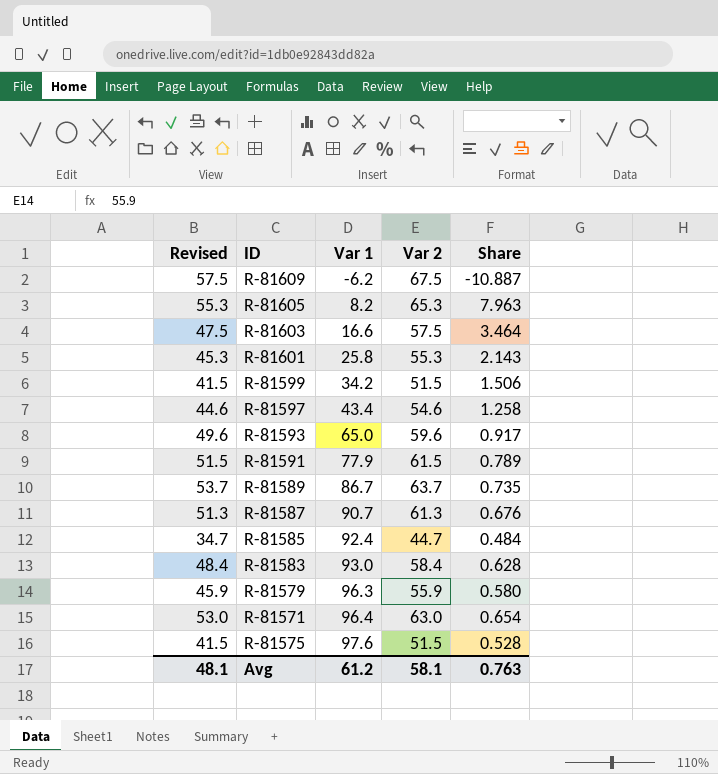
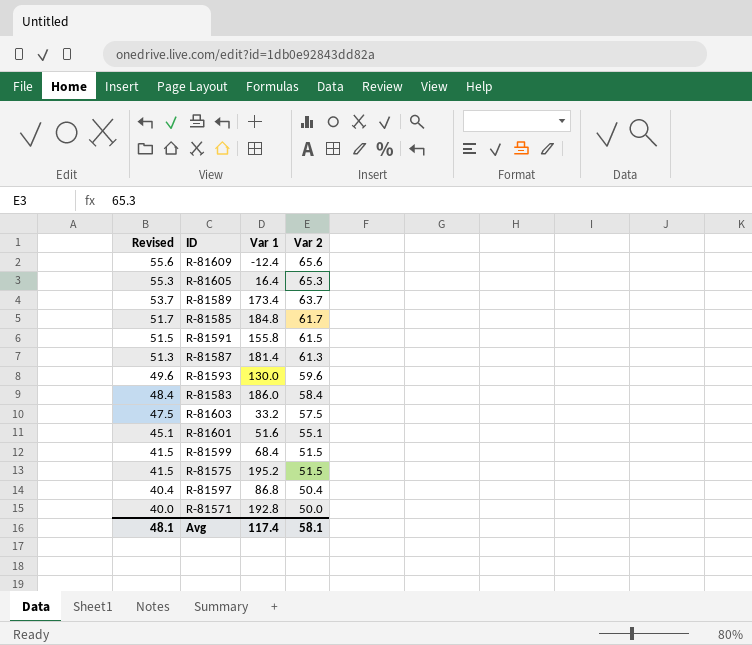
row order: Var 1 ascending -> Revised descending
column Share | formula: [Var 2] / [Var 1] -> none
row R-81579: 45.9 | 96.3 | 55.9 | 0.580 -> none
R-81609 | Revised: 57.5 -> 55.6
R-81609 | Var 1: -6.2 -> -12.4
R-81609 | Var 2: 67.5 -> 65.6
R-81605 | Var 1: 8.2 -> 16.4
R-81589 | Var 1: 86.7 -> 173.4
R-81585 | Revised: 34.7 -> 51.7
R-81585 | Var 1: 92.4 -> 184.8
R-81585 | Var 2: 44.7 -> 61.7
R-81591 | Var 1: 77.9 -> 155.8
R-81587 | Var 1: 90.7 -> 181.4
R-81593 | Var 1: 65.0 -> 130.0
R-81583 | Var 1: 93.0 -> 186.0
R-81603 | Var 1: 16.6 -> 33.2
R-81601 | Revised: 45.3 -> 45.1
R-81601 | Var 1: 25.8 -> 51.6
R-81601 | Var 2: 55.3 -> 55.1
R-81599 | Var 1: 34.2 -> 68.4
R-81575 | Var 1: 97.6 -> 195.2
R-81597 | Revised: 44.6 -> 40.4
R-81597 | Var 1: 43.4 -> 86.8
R-81597 | Var 2: 54.6 -> 50.4
R-81571 | Revised: 53.0 -> 40.0
R-81571 | Var 1: 96.4 -> 192.8
R-81571 | Var 2: 63.0 -> 50.0
Avg | Var 1: 61.2 -> 117.4

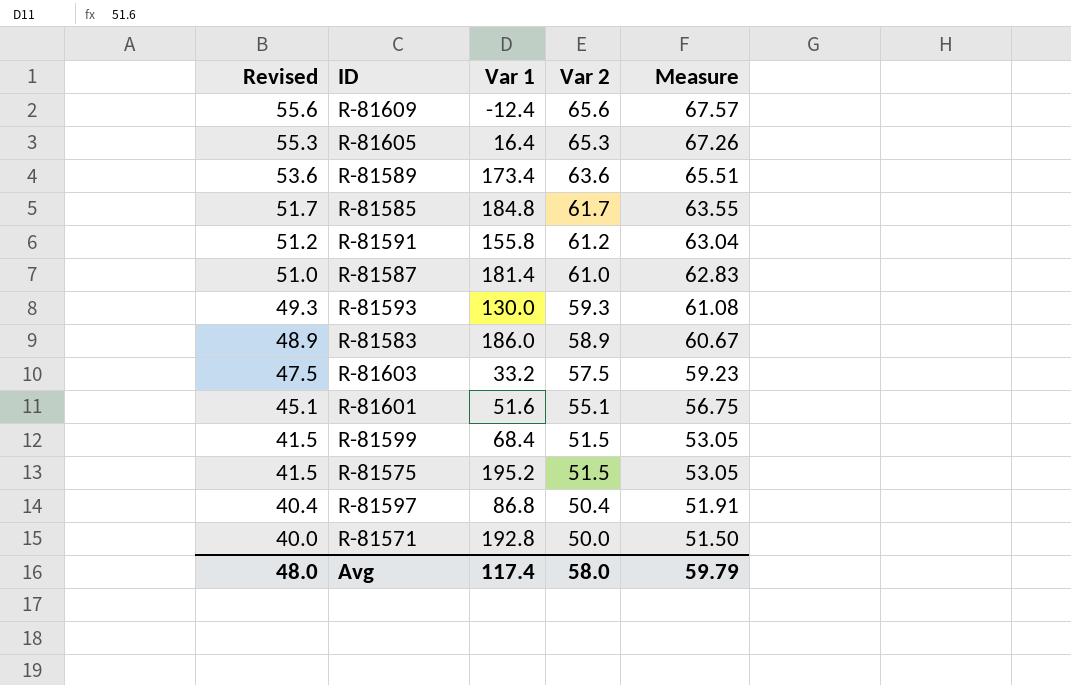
column Measure | formula: none -> [Var 2] * 1.03
R-81589 | Revised: 53.7 -> 53.6
R-81589 | Var 2: 63.7 -> 63.6
R-81591 | Revised: 51.5 -> 51.2
R-81591 | Var 2: 61.5 -> 61.2
R-81587 | Revised: 51.3 -> 51.0
R-81587 | Var 2: 61.3 -> 61.0
R-81593 | Revised: 49.6 -> 49.3
R-81593 | Var 2: 59.6 -> 59.3
R-81583 | Revised: 48.4 -> 48.9
R-81583 | Var 2: 58.4 -> 58.9
Avg | Revised: 48.1 -> 48.0
Avg | Var 2: 58.1 -> 58.0

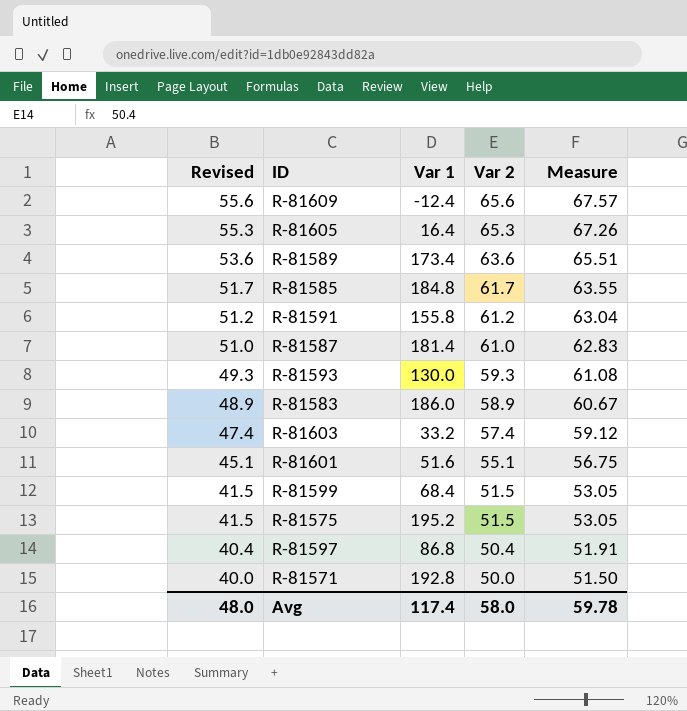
R-81603 | Revised: 47.5 -> 47.4
R-81603 | Var 2: 57.5 -> 57.4
R-81603 | Measure: 59.23 -> 59.12
Avg | Measure: 59.79 -> 59.78

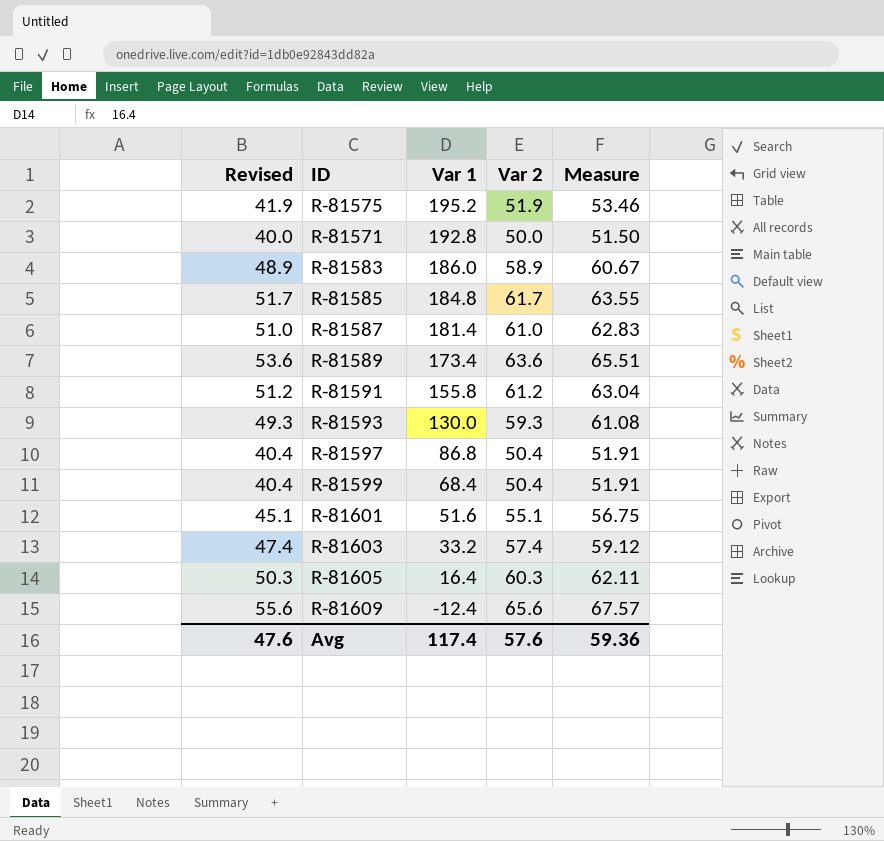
row order: Revised descending -> Var 1 descending
R-81575 | Revised: 41.5 -> 41.9
R-81575 | Var 2: 51.5 -> 51.9
R-81575 | Measure: 53.05 -> 53.46
R-81599 | Revised: 41.5 -> 40.4
R-81599 | Var 2: 51.5 -> 50.4
R-81599 | Measure: 53.05 -> 51.91
R-81605 | Revised: 55.3 -> 50.3
R-81605 | Var 2: 65.3 -> 60.3
R-81605 | Measure: 67.26 -> 62.11
Avg | Revised: 48.0 -> 47.6
Avg | Var 2: 58.0 -> 57.6
Avg | Measure: 59.78 -> 59.36

